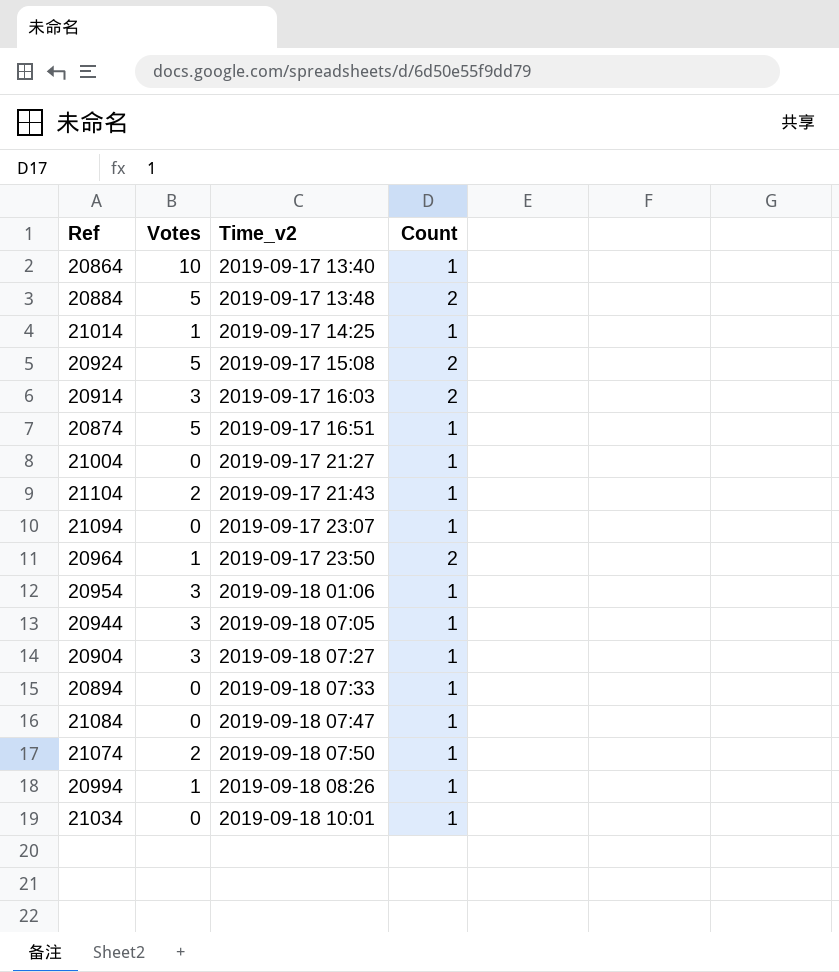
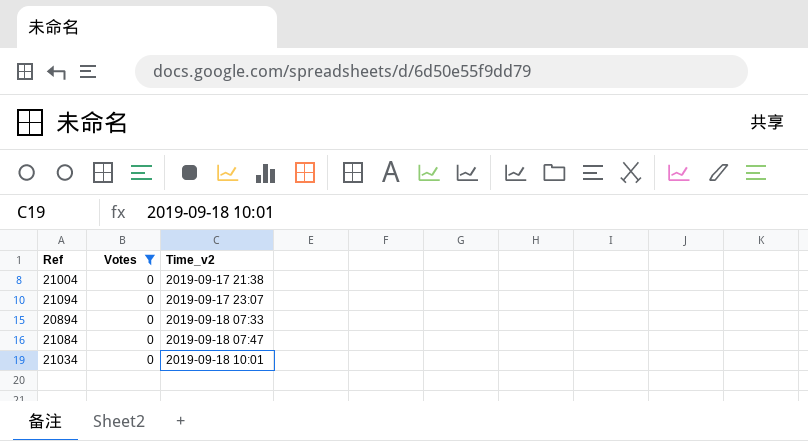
filter: none -> Votes = 0
column Count | position: 4 -> none
21004 | Time_v2: 2019-09-17 21:27 -> 2019-09-17 21:38

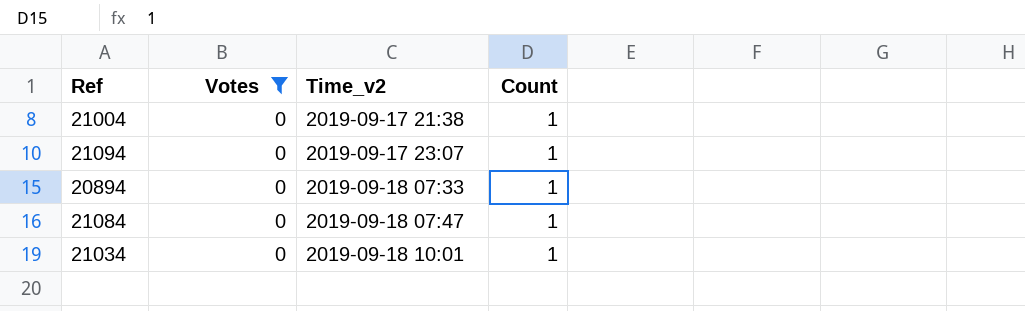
column Count | position: none -> 4

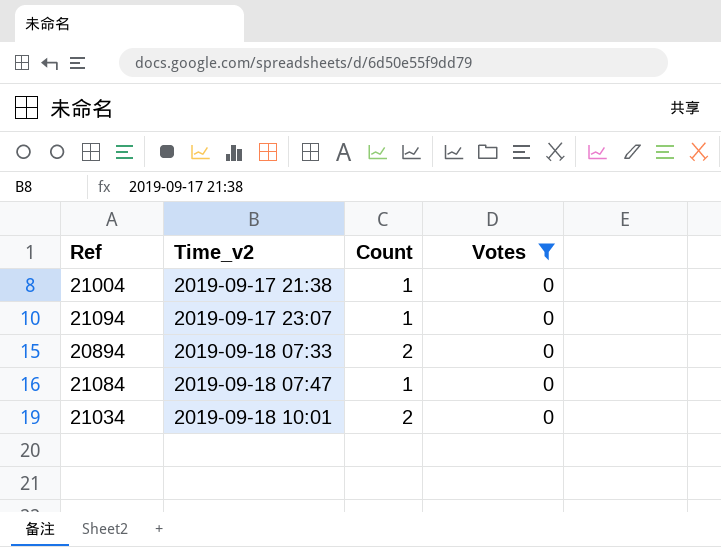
column Votes | position: 2 -> 4
20894 | Count: 1 -> 2
21034 | Count: 1 -> 2

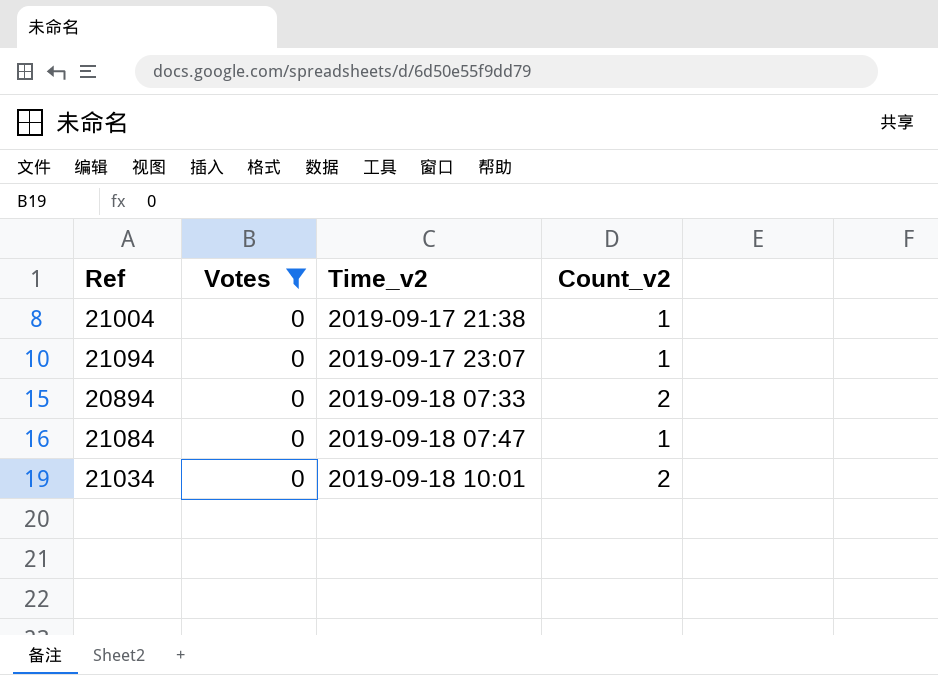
column Votes | position: 4 -> 2
column name: Count -> Count_v2

